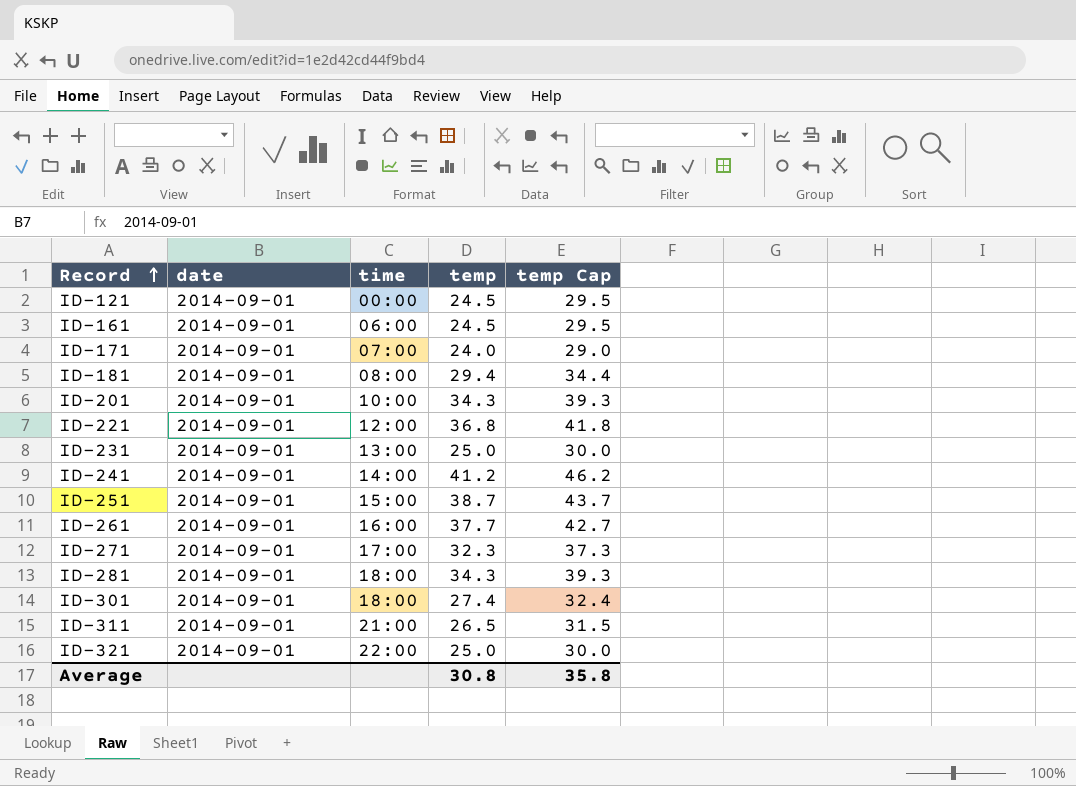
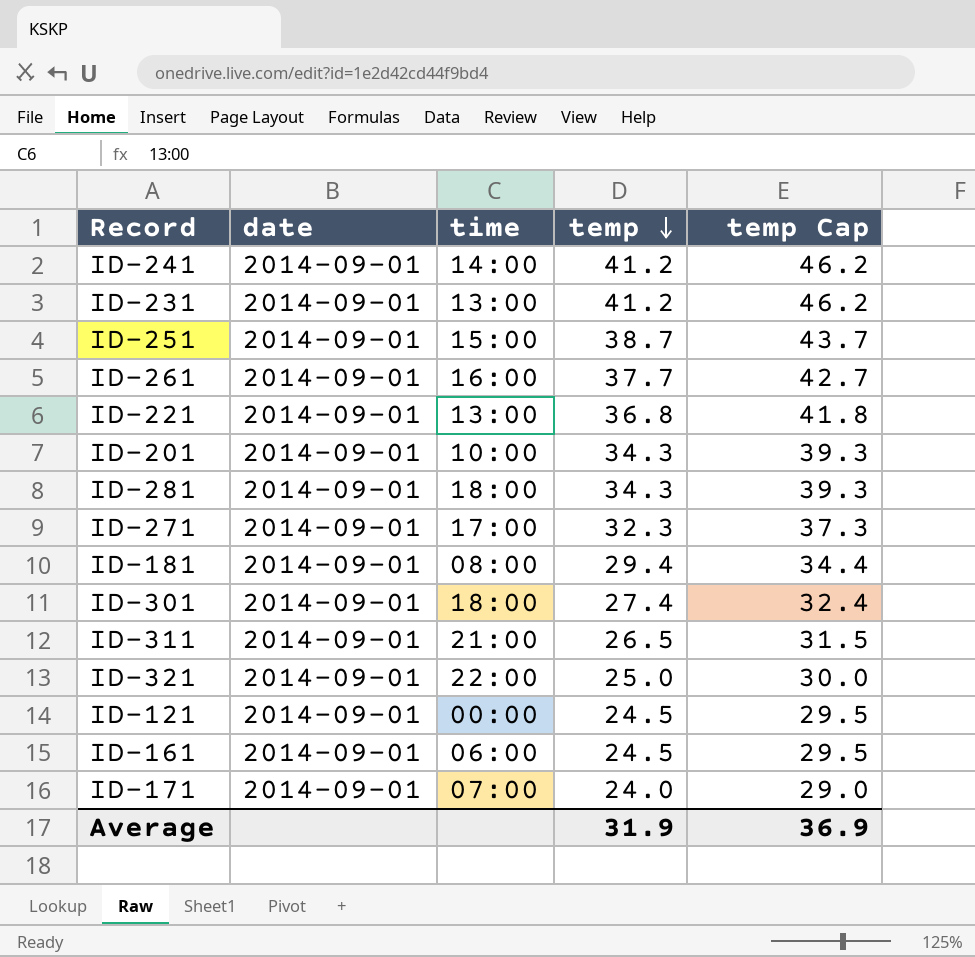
row order: Record ascending -> temp descending
ID-231 | temp: 25.0 -> 41.2
ID-231 | temp Cap: 30.0 -> 46.2
ID-221 | time: 12:00 -> 13:00
Average | temp: 30.8 -> 31.9
Average | temp Cap: 35.8 -> 36.9

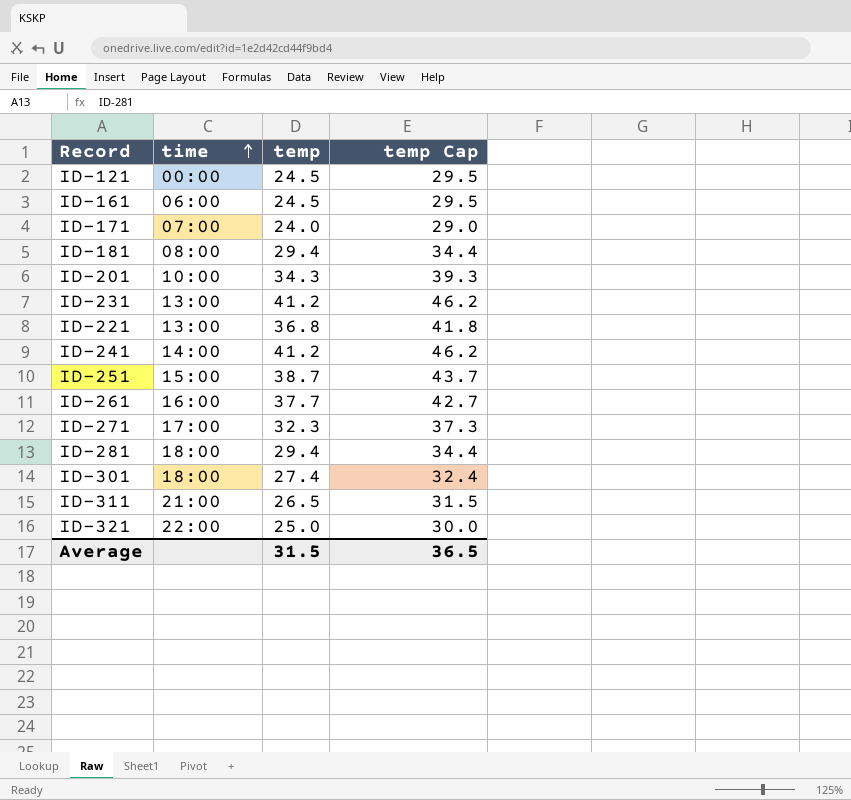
row order: temp descending -> time ascending
column date | position: 2 -> none
ID-281 | temp: 34.3 -> 29.4
ID-281 | temp Cap: 39.3 -> 34.4
Average | temp: 31.9 -> 31.5
Average | temp Cap: 36.9 -> 36.5

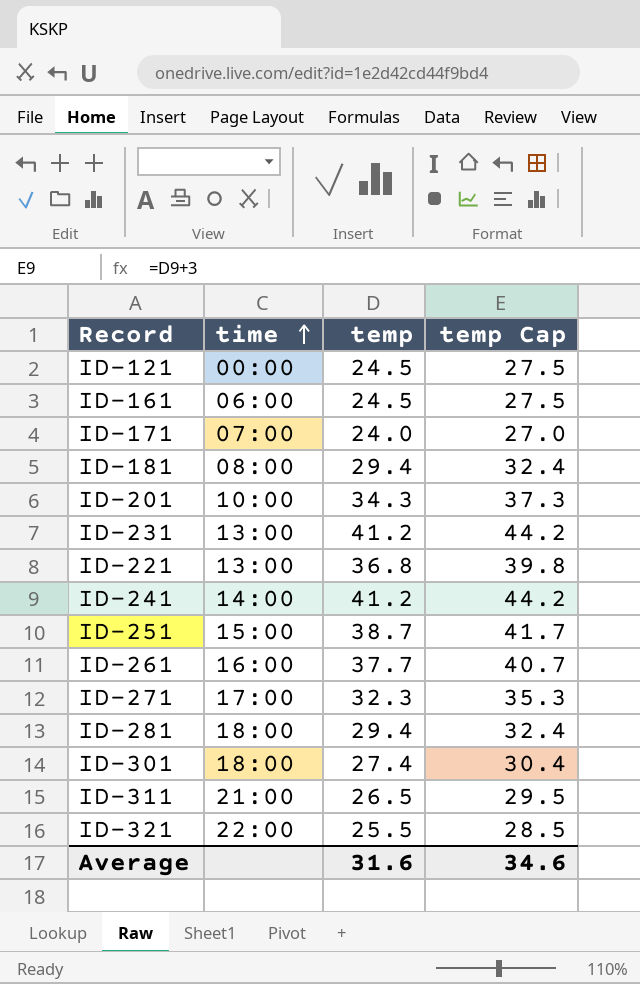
column temp Cap | formula: [temp] + 5 -> [temp] + 3
ID-321 | temp: 25.0 -> 25.5
Average | temp: 31.5 -> 31.6
Average | temp Cap: 36.5 -> 34.6

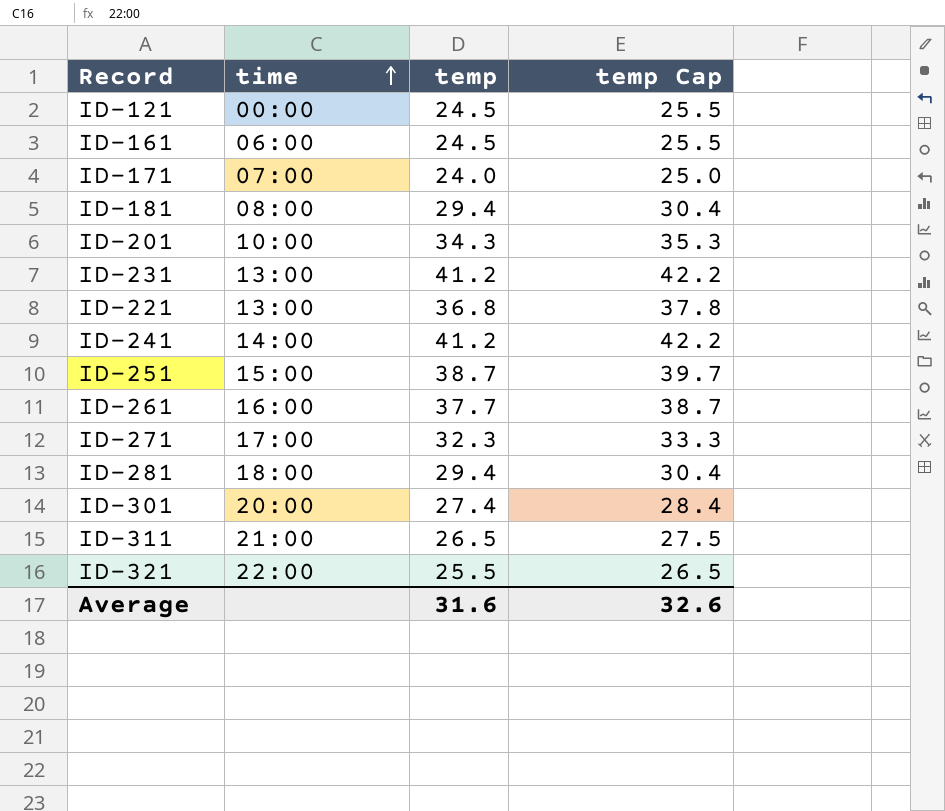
column temp Cap | formula: [temp] + 3 -> [temp] + 1
ID-301 | time: 18:00 -> 20:00
Average | temp Cap: 34.6 -> 32.6

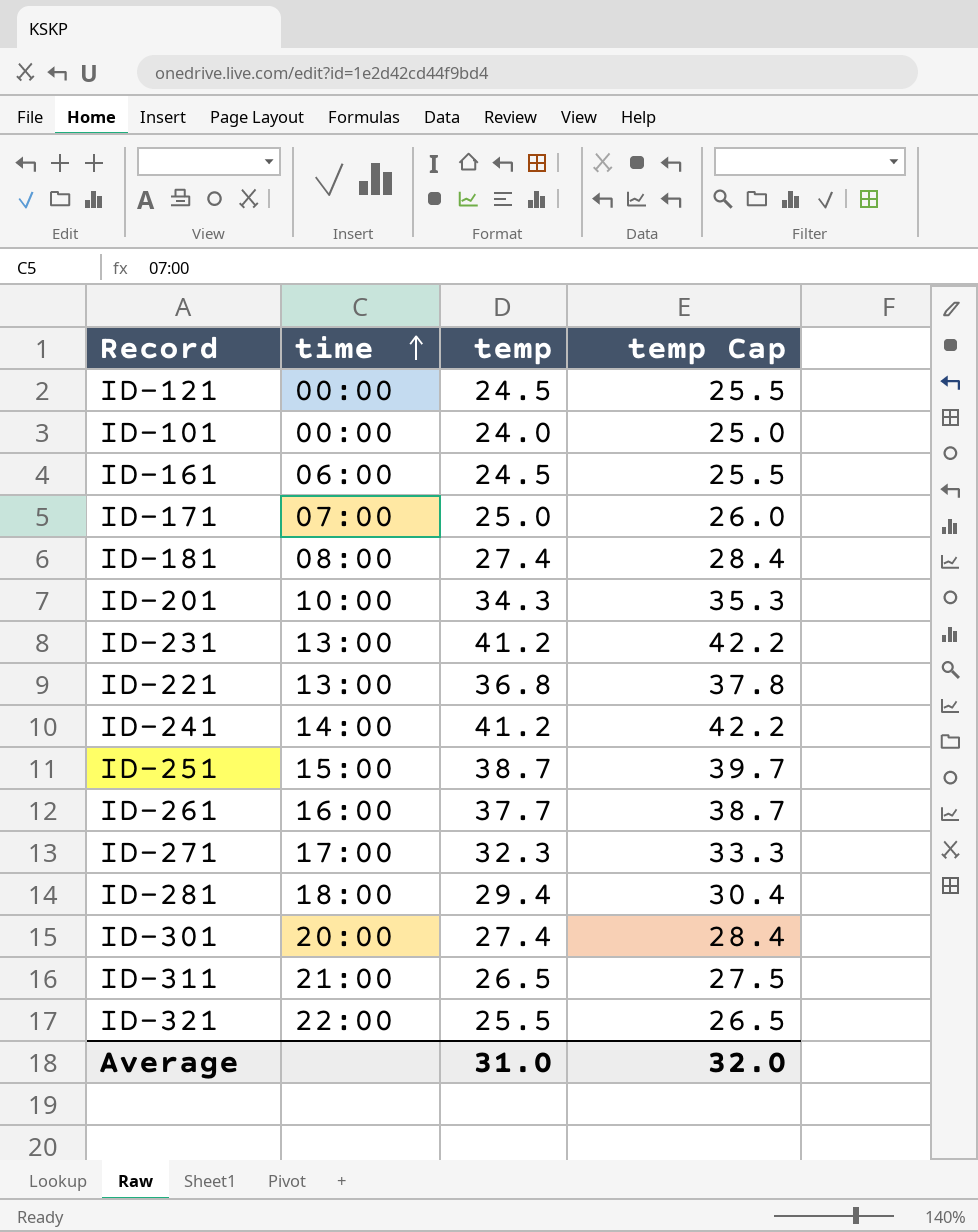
row ID-101: none -> 00:00 | 24.0 | 25.0
ID-171 | temp: 24.0 -> 25.0
ID-171 | temp Cap: 25.0 -> 26.0
ID-181 | temp: 29.4 -> 27.4
ID-181 | temp Cap: 30.4 -> 28.4
Average | temp: 31.6 -> 31.0
Average | temp Cap: 32.6 -> 32.0

